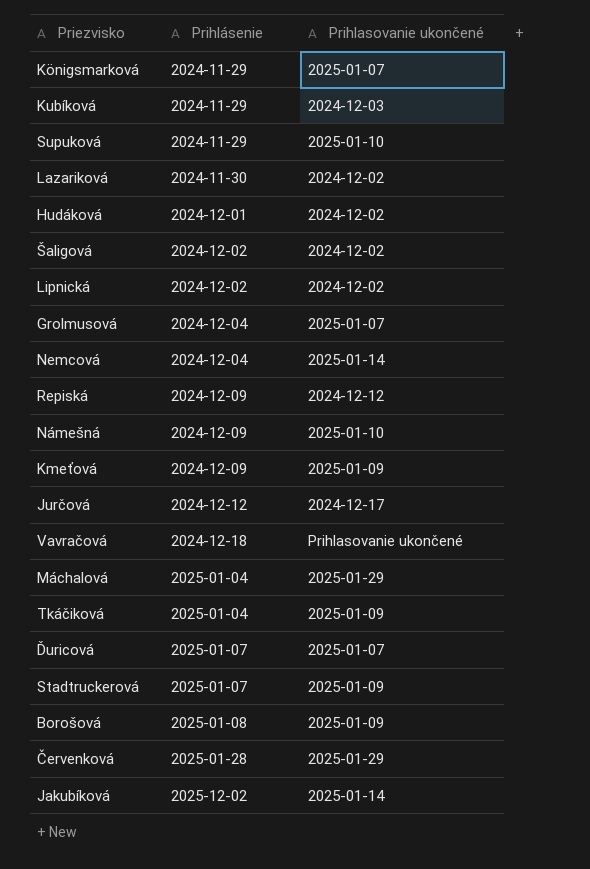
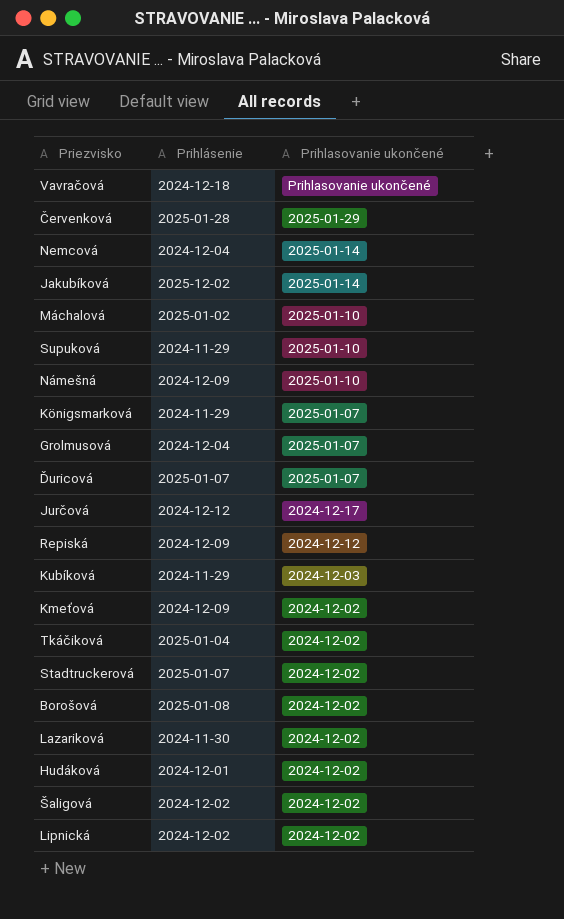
row order: Prihlásenie ascending -> Prihlasovanie ukončené descending
Máchalová | Prihlásenie: 2025-01-04 -> 2025-01-02
Máchalová | Prihlasovanie ukončené: 2025-01-29 -> 2025-01-10
Kmeťová | Prihlasovanie ukončené: 2025-01-09 -> 2024-12-02
Tkáčiková | Prihlasovanie ukončené: 2025-01-09 -> 2024-12-02
Stadtruckerová | Prihlasovanie ukončené: 2025-01-09 -> 2024-12-02
Borošová | Prihlasovanie ukončené: 2025-01-09 -> 2024-12-02

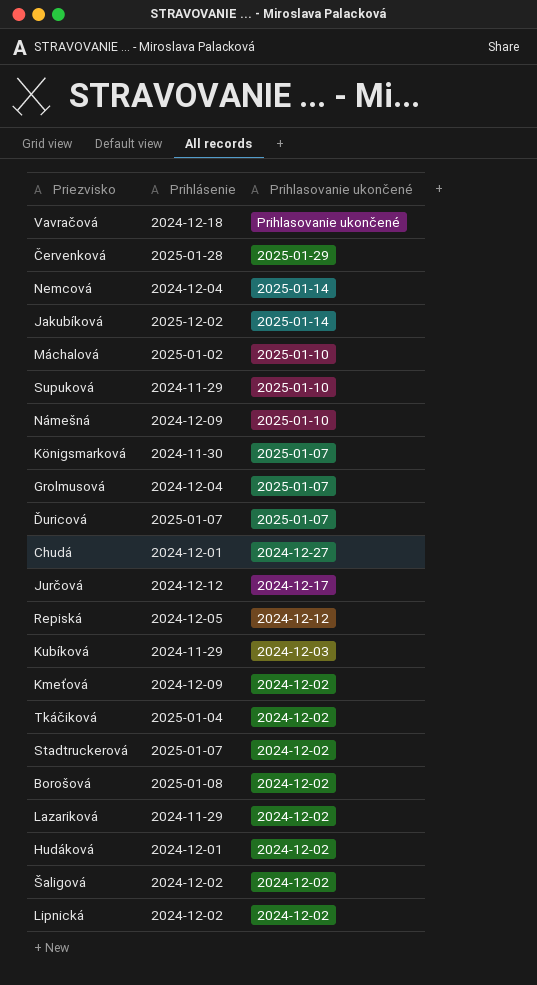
Königsmarková | Prihlásenie: 2024-11-29 -> 2024-11-30
row Chudá: none -> 2024-12-01 | 2024-12-27
Repiská | Prihlásenie: 2024-12-09 -> 2024-12-05
Lazariková | Prihlásenie: 2024-11-30 -> 2024-11-29

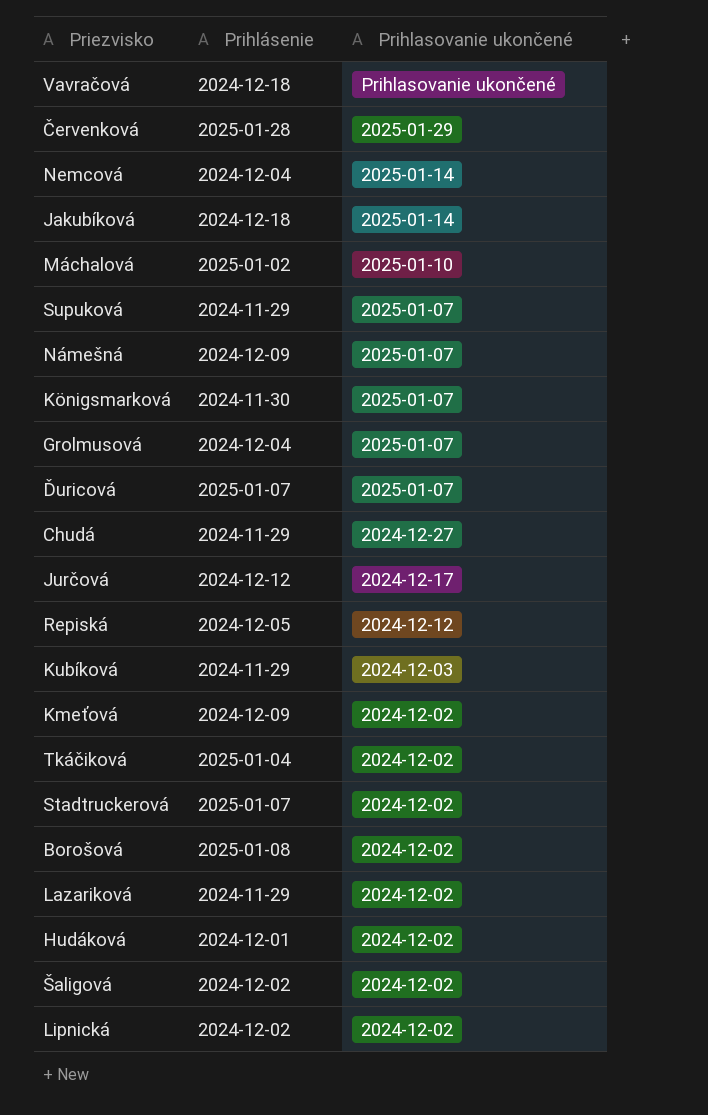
Jakubíková | Prihlásenie: 2025-12-02 -> 2024-12-18
Supuková | Prihlasovanie ukončené: 2025-01-10 -> 2025-01-07
Námešná | Prihlasovanie ukončené: 2025-01-10 -> 2025-01-07
Chudá | Prihlásenie: 2024-12-01 -> 2024-11-29

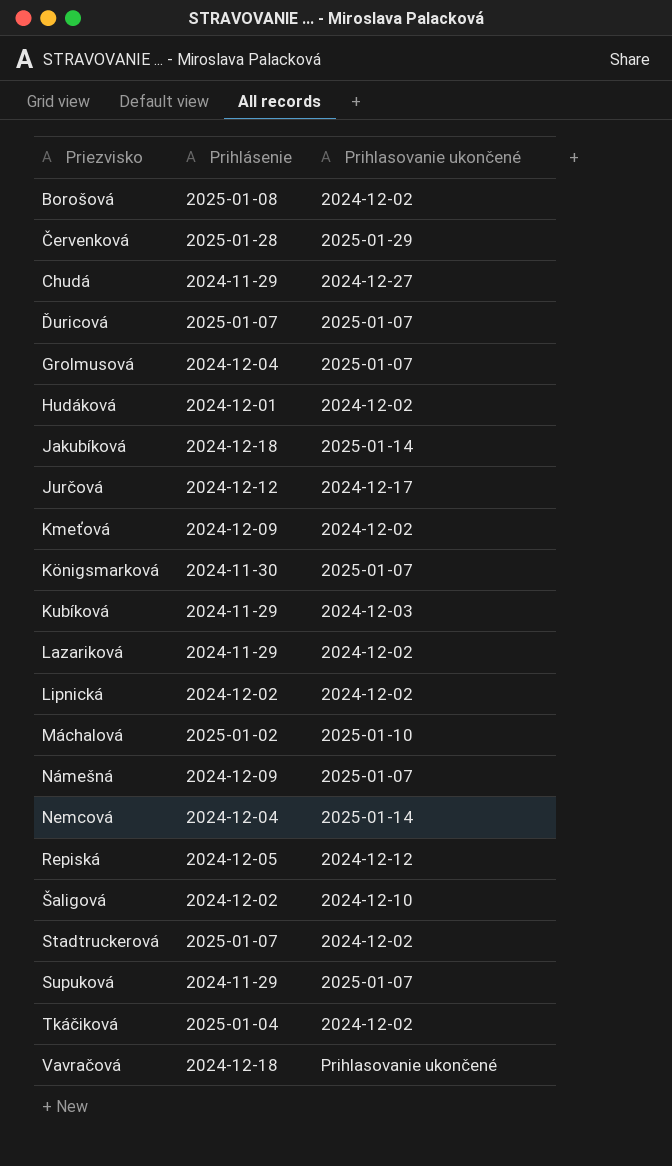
row order: Prihlasovanie ukončené descending -> Priezvisko ascending
Šaligová | Prihlasovanie ukončené: 2024-12-02 -> 2024-12-10

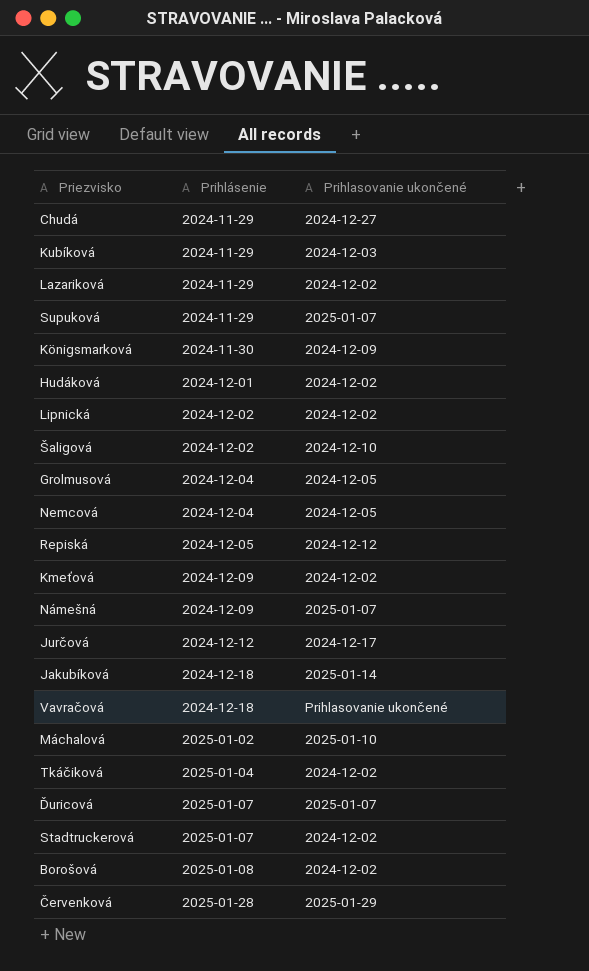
row order: Priezvisko ascending -> Prihlásenie ascending
Königsmarková | Prihlasovanie ukončené: 2025-01-07 -> 2024-12-09
Grolmusová | Prihlasovanie ukončené: 2025-01-07 -> 2024-12-05
Nemcová | Prihlasovanie ukončené: 2025-01-14 -> 2024-12-05

